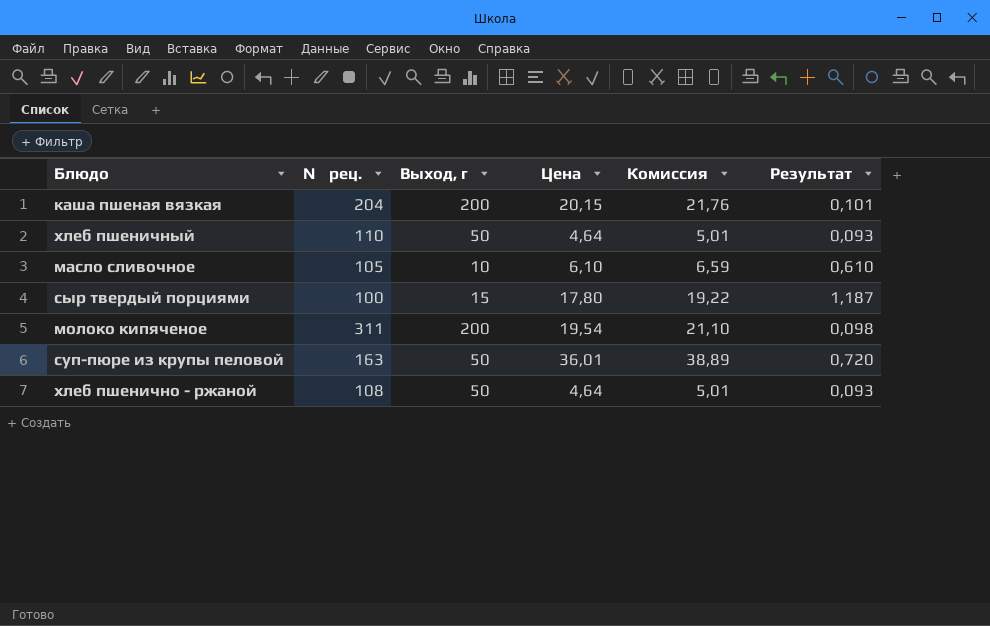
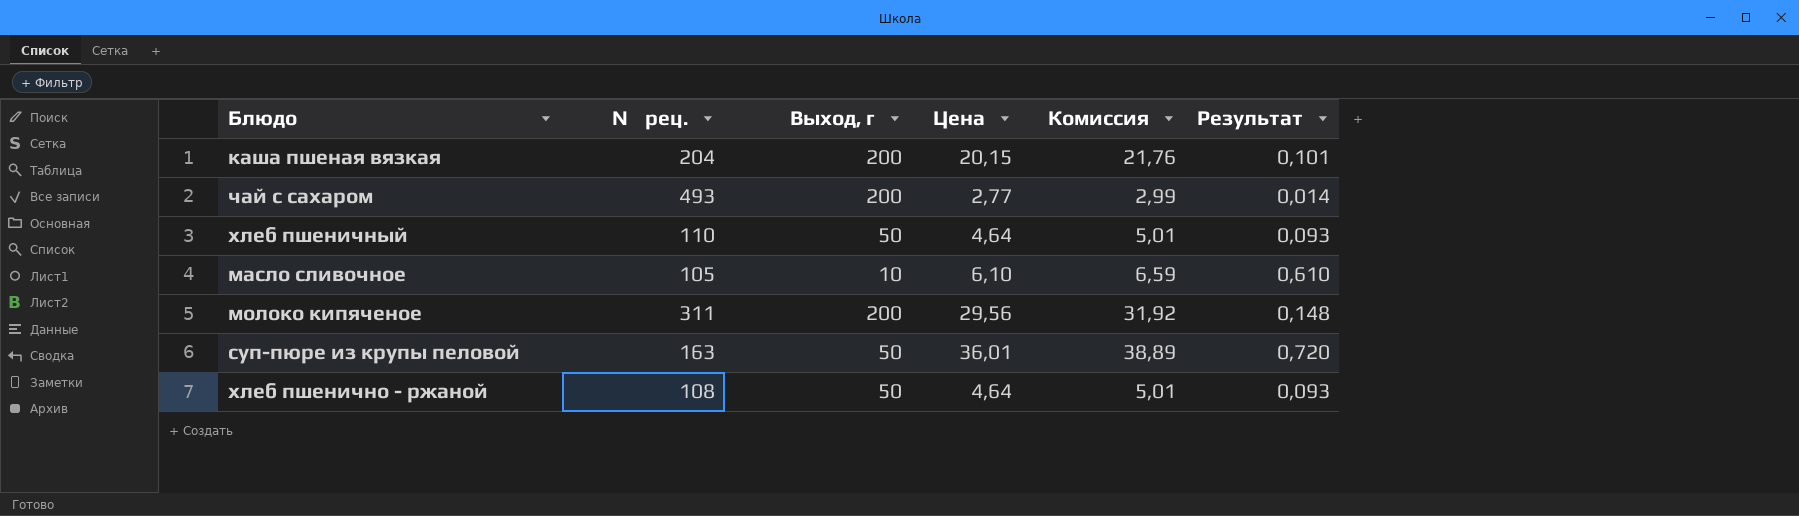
row сыр твердый порциями: 100 | 15 | 17,80 | 19,22 | 1,187 -> none
row чай с сахаром: none -> 493 | 200 | 2,77 | 2,99 | 0,014
молоко кипяченое | Цена: 19,54 -> 29,56
молоко кипяченое | Комиссия: 21,10 -> 31,92
молоко кипяченое | Результат: 0,098 -> 0,148

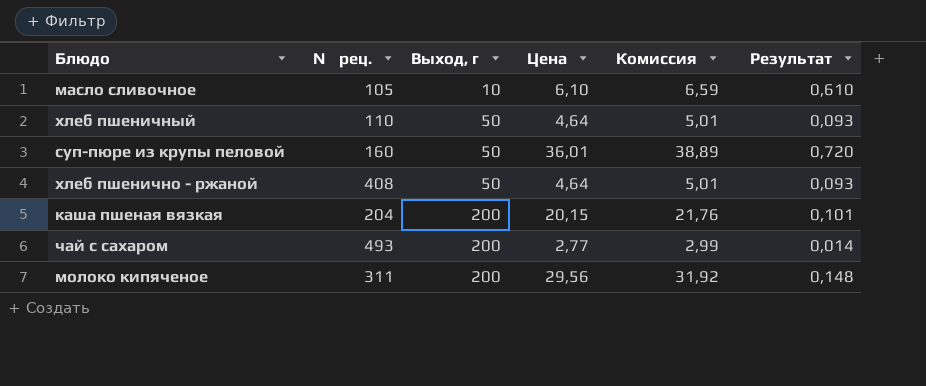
row order: none -> Выход, г ascending
суп-пюре из крупы пеловой | № рец.: 163 -> 160
хлеб пшенично - ржаной | № рец.: 108 -> 408

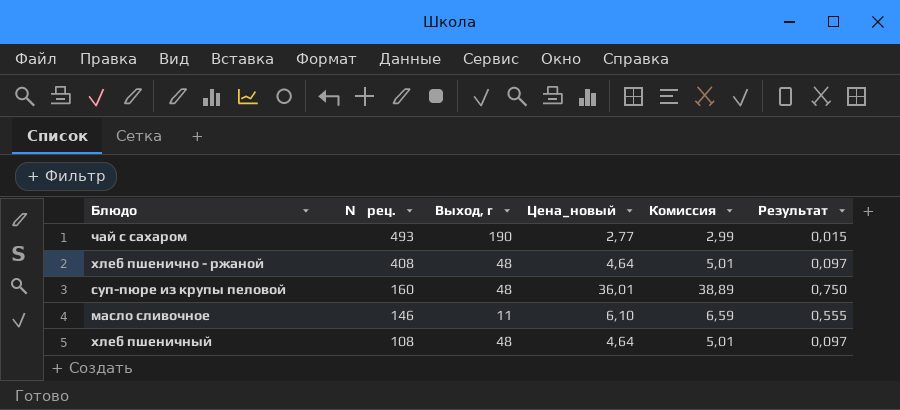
row order: Выход, г ascending -> № рец. descending
column name: Цена -> Цена_новый
row каша пшеная вязкая: 204 | 200 | 20,15 | 21,76 | 0,101 -> none
row молоко кипяченое: 311 | 200 | 29,56 | 31,92 | 0,148 -> none
чай с сахаром | Выход, г: 200 -> 190
чай с сахаром | Результат: 0,014 -> 0,015
хлеб пшенично - ржаной | Выход, г: 50 -> 48
хлеб пшенично - ржаной | Результат: 0,093 -> 0,097
суп-пюре из крупы пеловой | Выход, г: 50 -> 48
суп-пюре из крупы пеловой | Результат: 0,720 -> 0,750
масло сливочное | № рец.: 105 -> 146
масло сливочное | Выход, г: 10 -> 11
масло сливочное | Результат: 0,610 -> 0,555
хлеб пшеничный | № рец.: 110 -> 108
хлеб пшеничный | Выход, г: 50 -> 48
хлеб пшеничный | Результат: 0,093 -> 0,097

